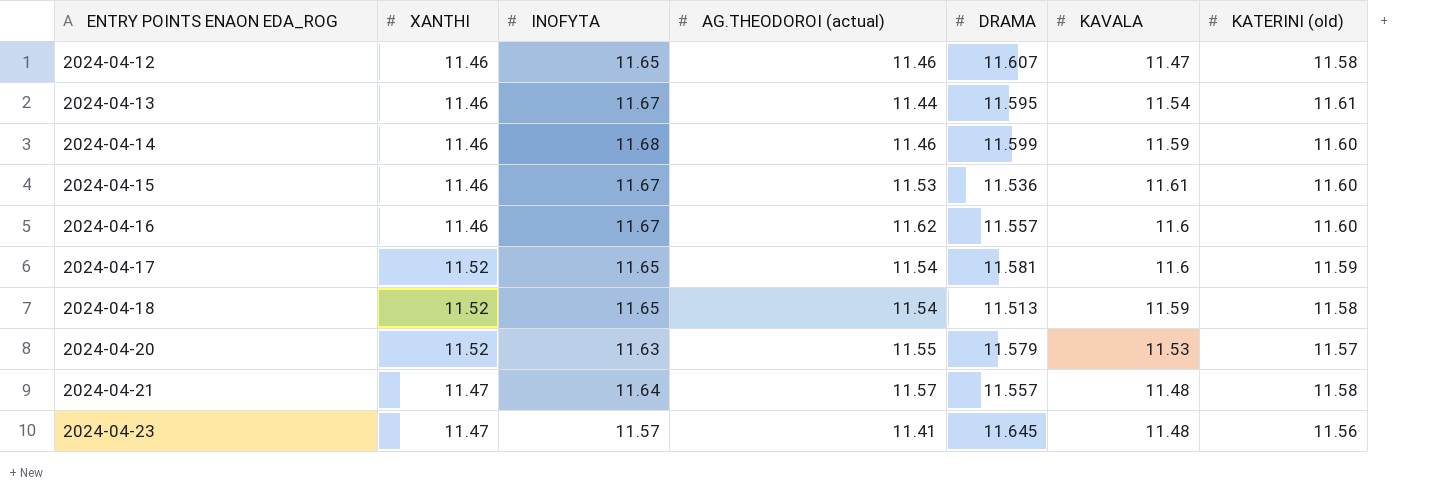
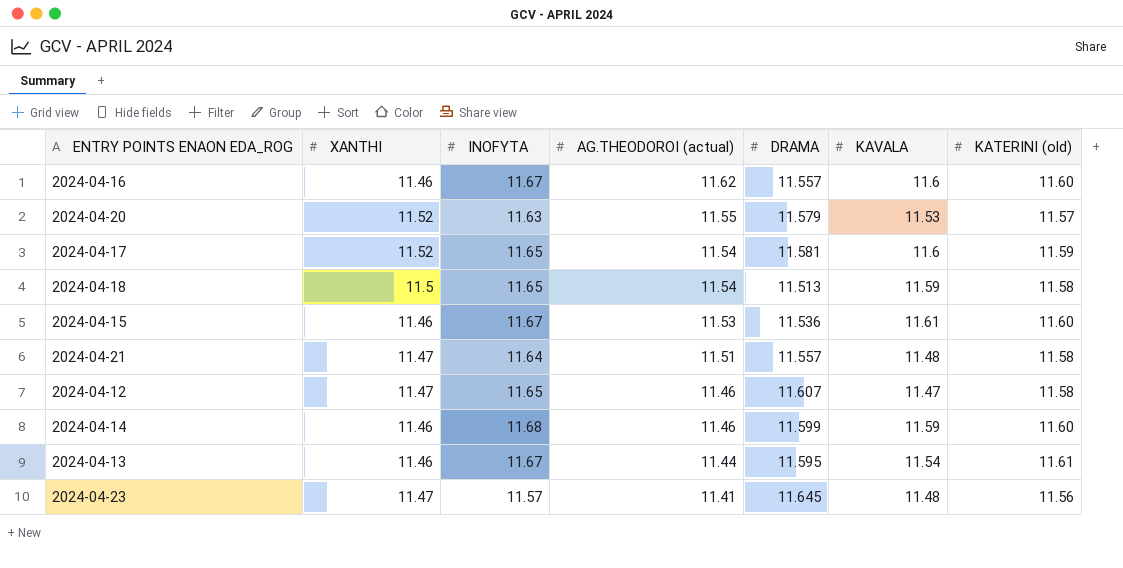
row order: ENTRY POINTS ENAON EDA_ROG ascending -> AG.THEODOROI (actual) descending
2024-04-18 | XANTHI: 11.52 -> 11.5
2024-04-21 | AG.THEODOROI (actual): 11.57 -> 11.51
2024-04-12 | XANTHI: 11.46 -> 11.47

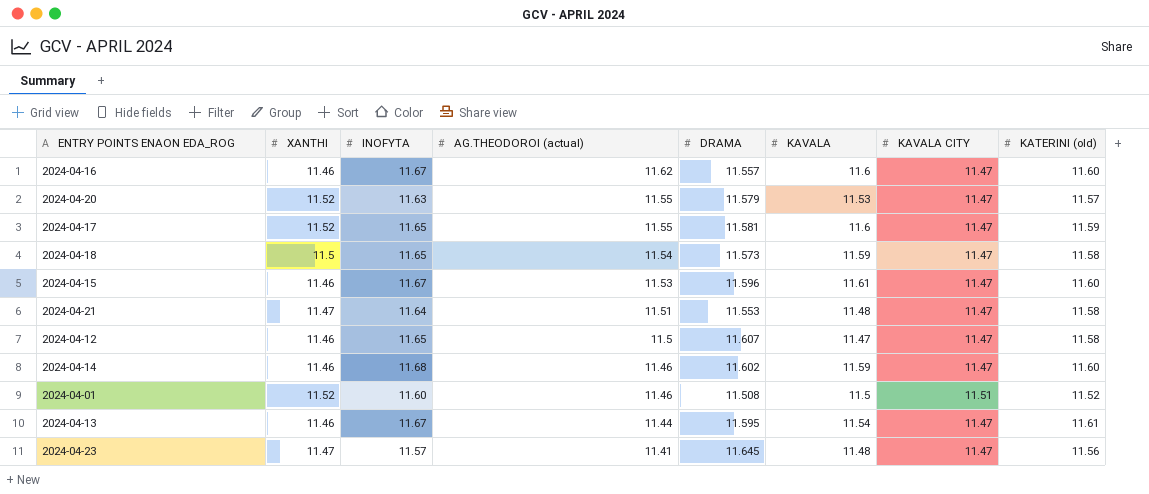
column KAVALA CITY | position: none -> 7
2024-04-17 | AG.THEODOROI (actual): 11.54 -> 11.55
2024-04-18 | DRAMA: 11.513 -> 11.573
2024-04-15 | DRAMA: 11.536 -> 11.596
2024-04-21 | DRAMA: 11.557 -> 11.553
2024-04-12 | XANTHI: 11.47 -> 11.46
2024-04-12 | AG.THEODOROI (actual): 11.46 -> 11.5
2024-04-14 | DRAMA: 11.599 -> 11.602
row 2024-04-01: none -> 11.52 | 11.60 | 11.46 | 11.508 | 11.5 | 11.51 | 11.52

